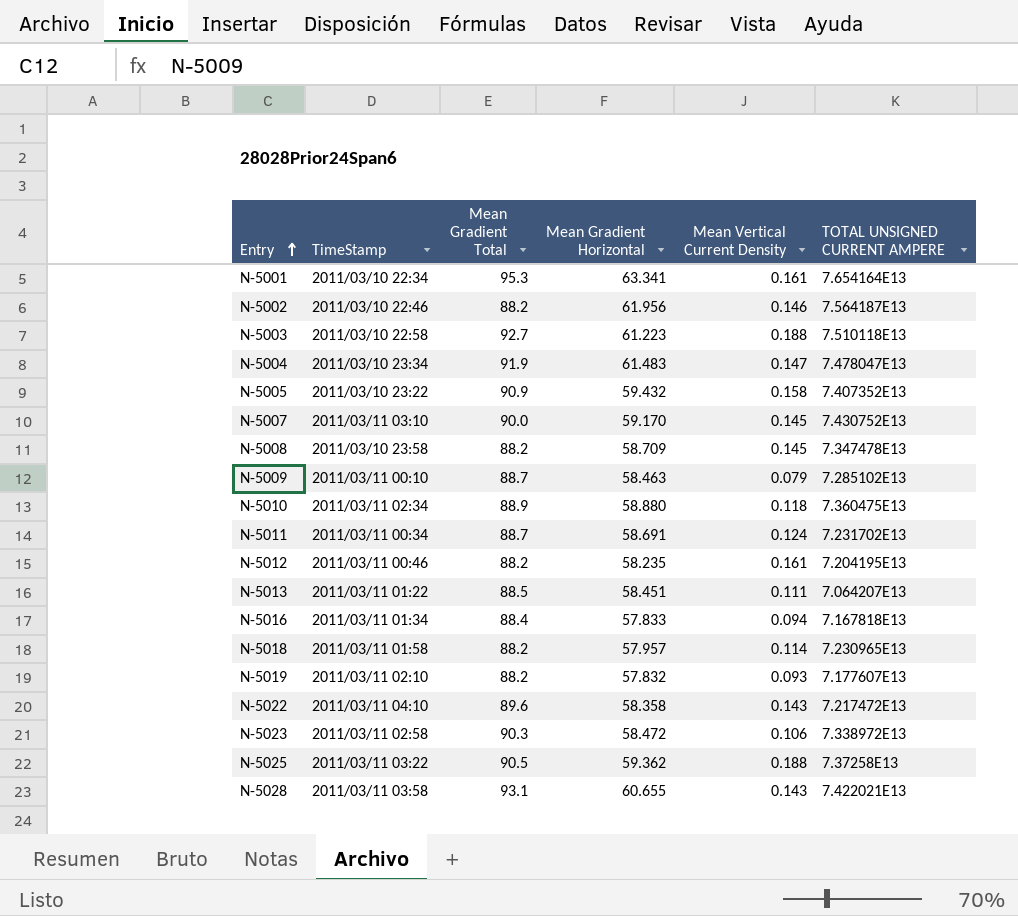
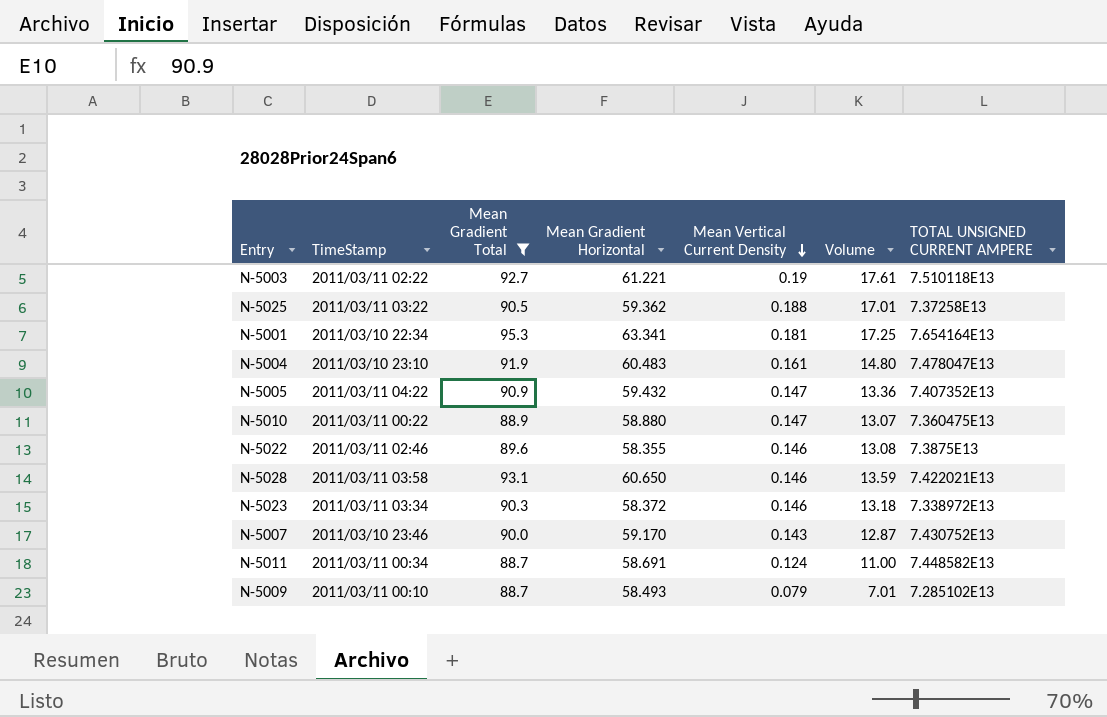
filter: none -> Mean Gradient Total >= 88.7
row order: Entry ascending -> Mean Vertical Current Density descending
column Volume | formula: none -> [Mean Gradient Total] * [Mean Vertical Current Density]
N-5003 | TimeStamp: 2011/03/10 22:58 -> 2011/03/11 02:22
N-5003 | Mean Gradient Horizontal: 61.223 -> 61.221
N-5003 | Mean Vertical Current Density: 0.188 -> 0.19
N-5001 | Mean Vertical Current Density: 0.161 -> 0.181
N-5004 | TimeStamp: 2011/03/10 23:34 -> 2011/03/10 23:10
N-5004 | Mean Gradient Horizontal: 61.483 -> 60.483
N-5004 | Mean Vertical Current Density: 0.147 -> 0.161
N-5005 | TimeStamp: 2011/03/10 23:22 -> 2011/03/11 04:22
N-5005 | Mean Vertical Current Density: 0.158 -> 0.147
N-5010 | TimeStamp: 2011/03/11 02:34 -> 2011/03/11 00:22
N-5010 | Mean Vertical Current Density: 0.118 -> 0.147
N-5022 | TimeStamp: 2011/03/11 04:10 -> 2011/03/11 02:46
N-5022 | Mean Gradient Horizontal: 58.358 -> 58.355
N-5022 | Mean Vertical Current Density: 0.143 -> 0.146
N-5022 | TOTAL UNSIGNED CURRENT AMPERE: 7.217472E13 -> 7.3875E13
N-5028 | Mean Gradient Horizontal: 60.655 -> 60.650
N-5028 | Mean Vertical Current Density: 0.143 -> 0.146
N-5023 | TimeStamp: 2011/03/11 02:58 -> 2011/03/11 03:34
N-5023 | Mean Gradient Horizontal: 58.472 -> 58.372
N-5023 | Mean Vertical Current Density: 0.106 -> 0.146
N-5007 | TimeStamp: 2011/03/11 03:10 -> 2011/03/10 23:46
N-5007 | Mean Vertical Current Density: 0.145 -> 0.143
N-5011 | TOTAL UNSIGNED CURRENT AMPERE: 7.231702E13 -> 7.448582E13
N-5009 | Mean Gradient Horizontal: 58.463 -> 58.493

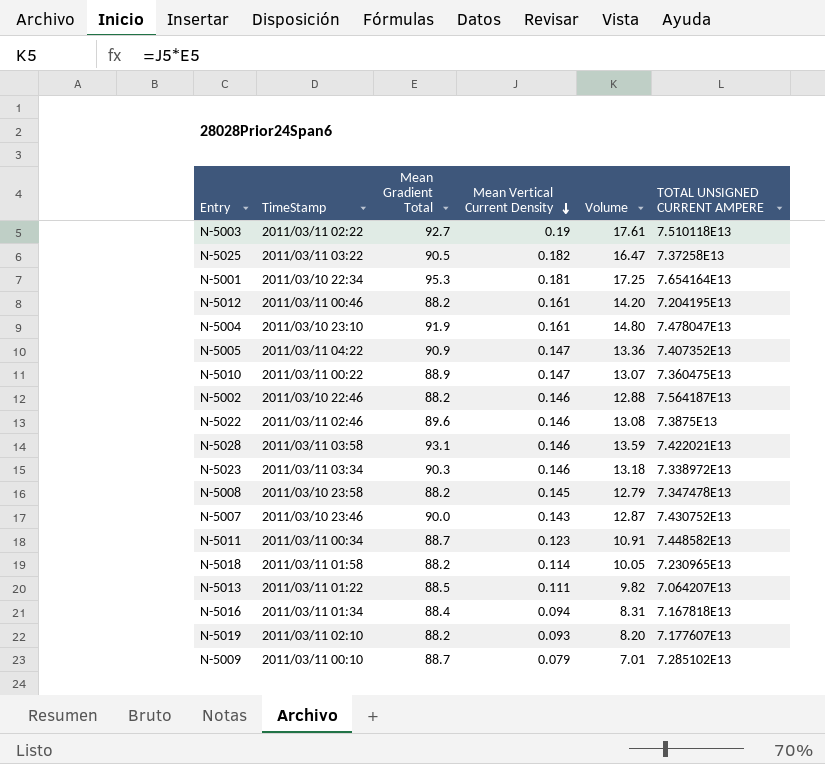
filter: Mean Gradient Total >= 88.7 -> none
column Mean Gradient Horizontal | position: 4 -> none
N-5025 | Mean Vertical Current Density: 0.188 -> 0.182
N-5025 | Volume: 17.01 -> 16.47
N-5011 | Mean Vertical Current Density: 0.124 -> 0.123
N-5011 | Volume: 11.00 -> 10.91

